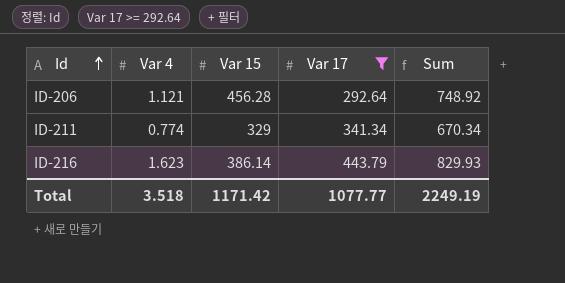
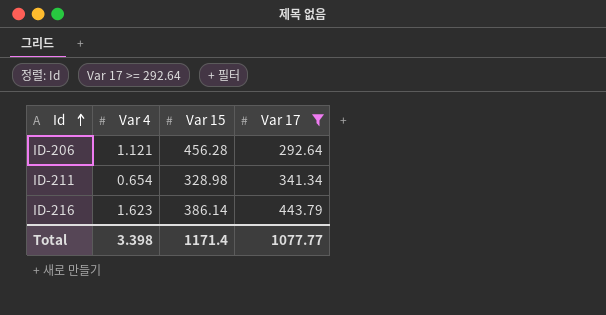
column Sum | formula: [Var 15] + [Var 17] -> none
ID-211 | Var 4: 0.774 -> 0.654
ID-211 | Var 15: 329 -> 328.98
Total | Var 4: 3.518 -> 3.398
Total | Var 15: 1171.42 -> 1171.4

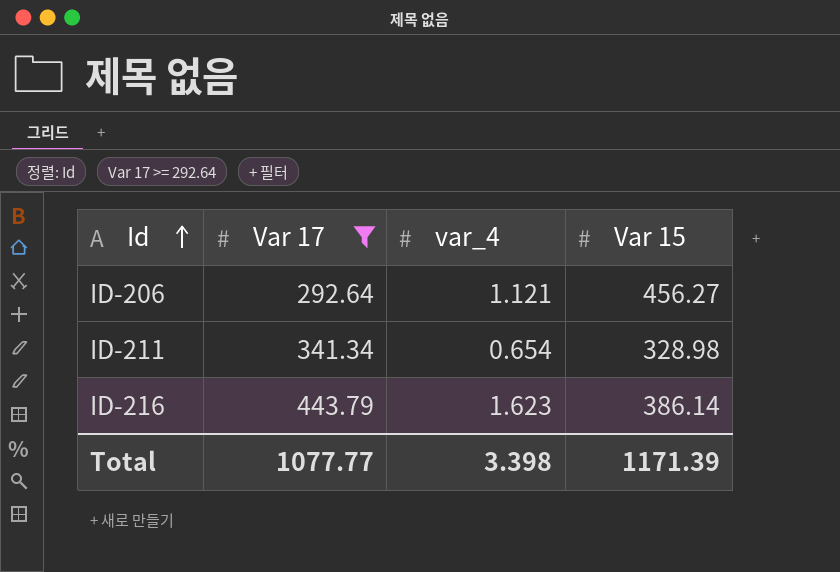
column Var 17 | position: 4 -> 2
column name: Var 4 -> var_4
ID-206 | Var 15: 456.28 -> 456.27
Total | Var 15: 1171.4 -> 1171.39

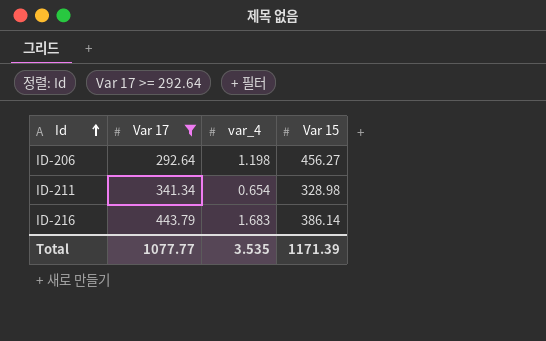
ID-206 | var_4: 1.121 -> 1.198
ID-216 | var_4: 1.623 -> 1.683
Total | var_4: 3.398 -> 3.535

